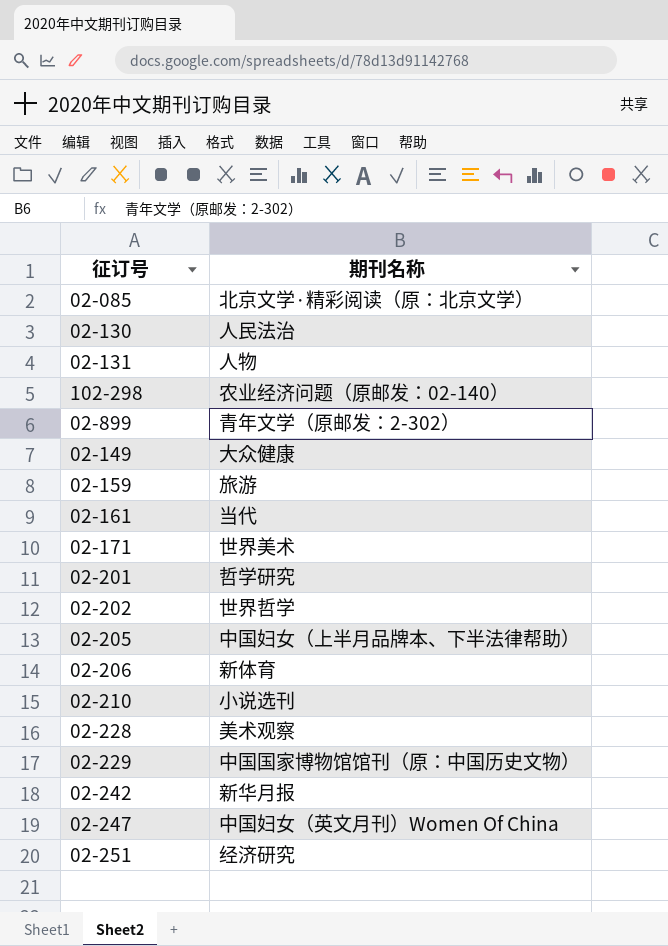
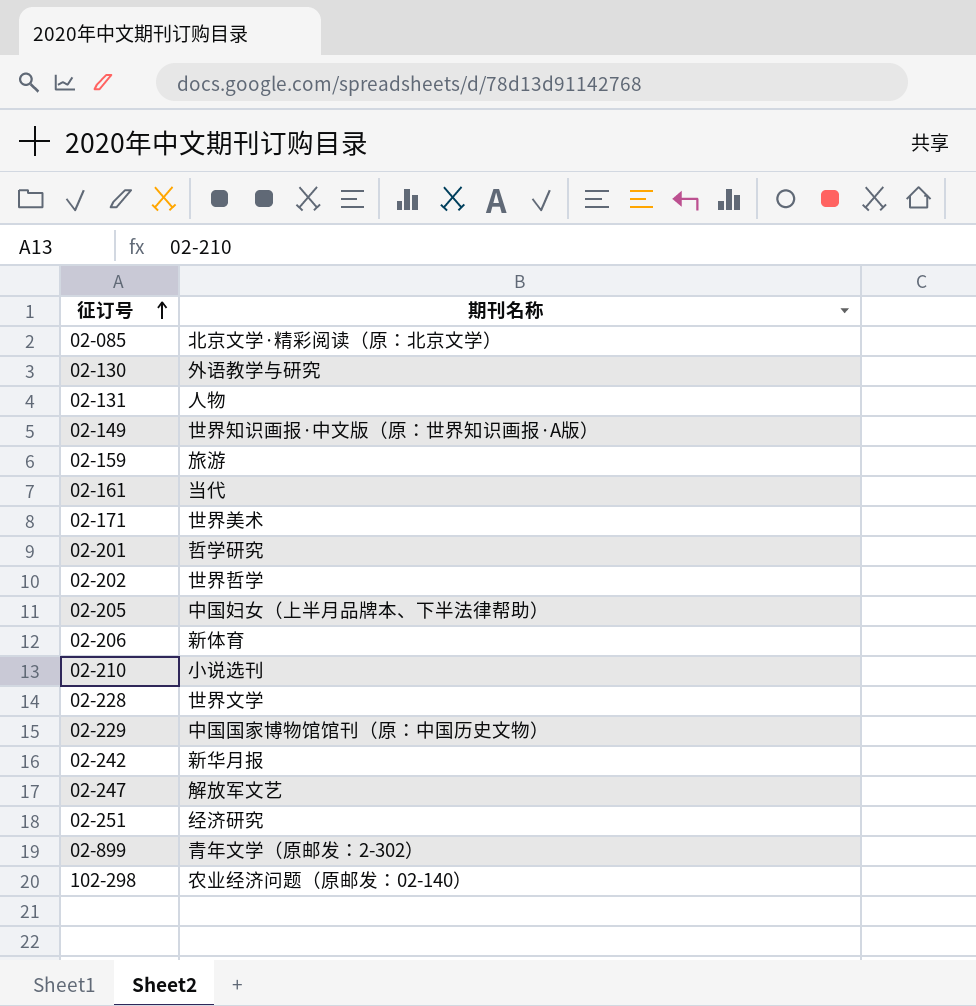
row order: none -> 征订号 ascending
02-130 | 期刊名称: 人民法治 -> 外语教学与研究
02-149 | 期刊名称: 大众健康 -> 世界知识画报·中文版（原：世界知识画报·A版）
02-228 | 期刊名称: 美术观察 -> 世界文学
02-247 | 期刊名称: 中国妇女（英文月刊）Women Of China -> 解放军文艺

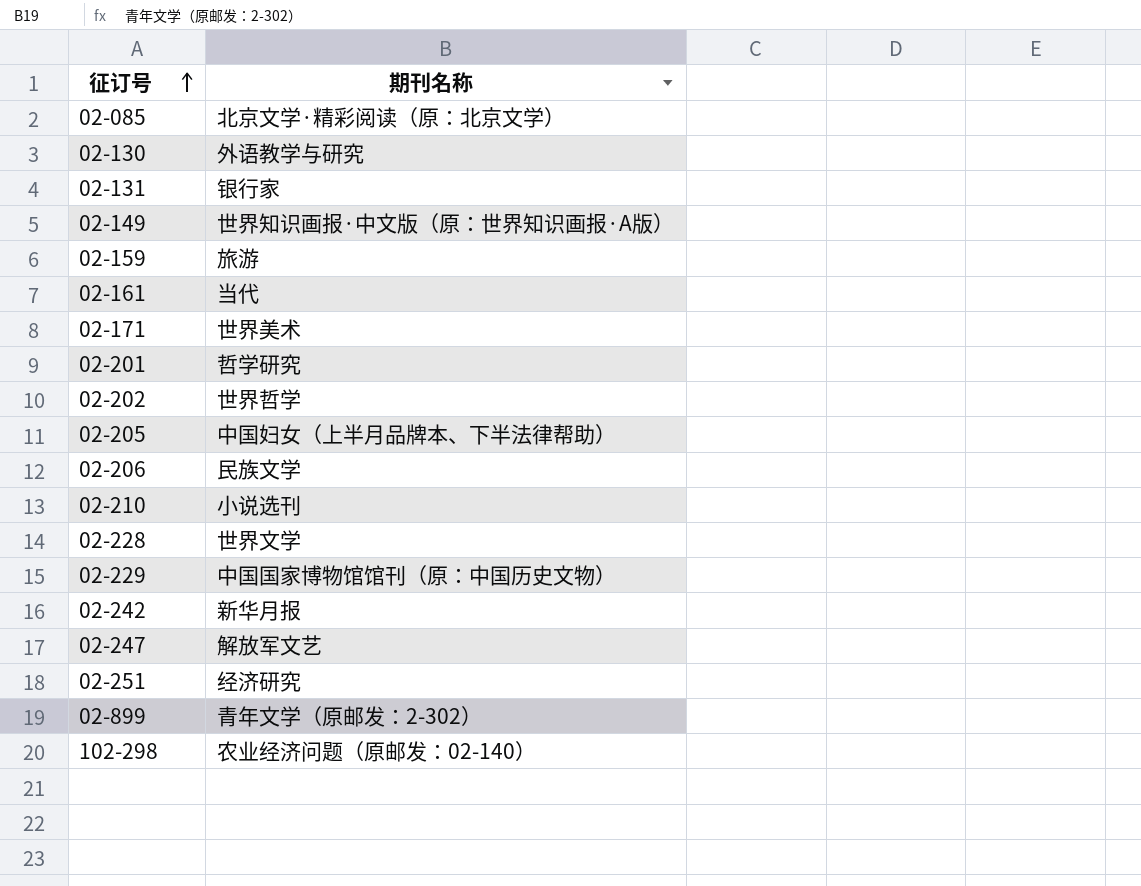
02-131 | 期刊名称: 人物 -> 银行家
02-206 | 期刊名称: 新体育 -> 民族文学

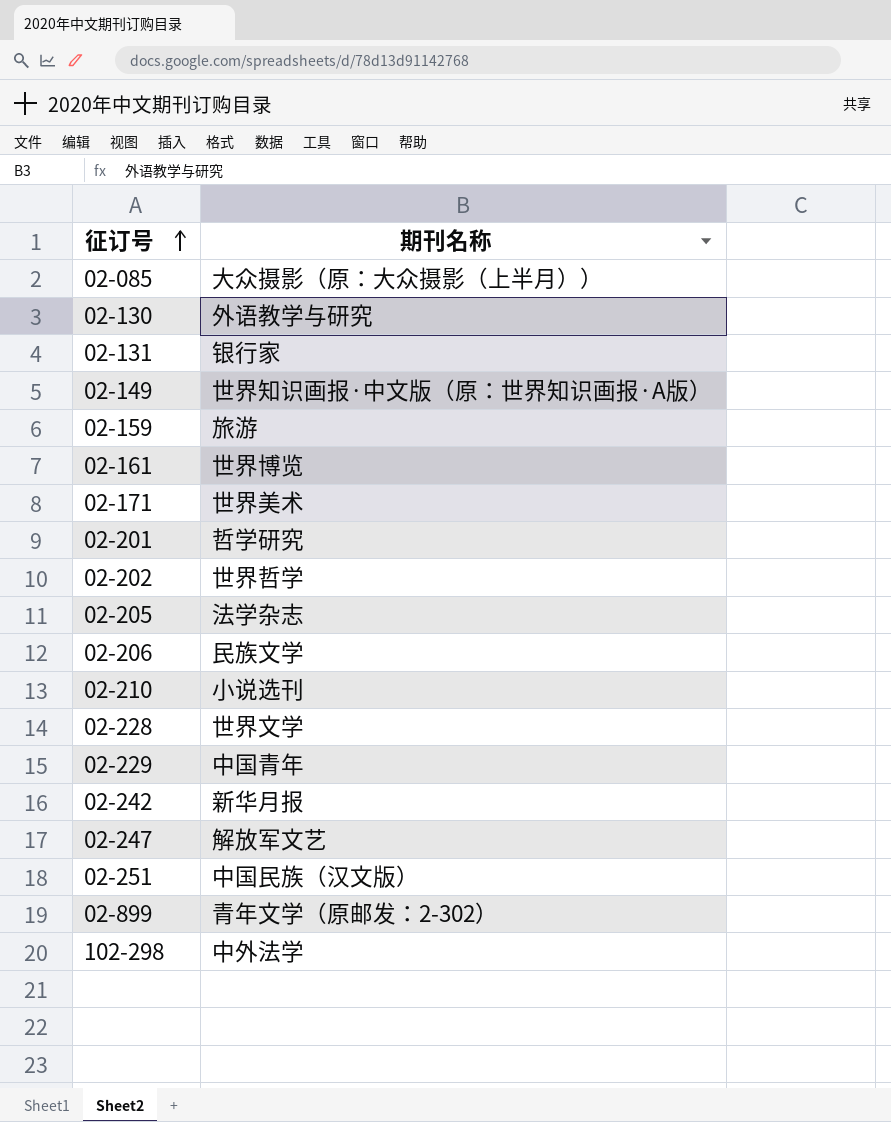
02-085 | 期刊名称: 北京文学·精彩阅读（原：北京文学） -> 大众摄影（原：大众摄影（上半月））
02-161 | 期刊名称: 当代 -> 世界博览
02-205 | 期刊名称: 中国妇女（上半月品牌本、下半法律帮助） -> 法学杂志
02-229 | 期刊名称: 中国国家博物馆馆刊（原：中国历史文物） -> 中国青年
02-251 | 期刊名称: 经济研究 -> 中国民族（汉文版）
102-298 | 期刊名称: 农业经济问题（原邮发：02-140） -> 中外法学

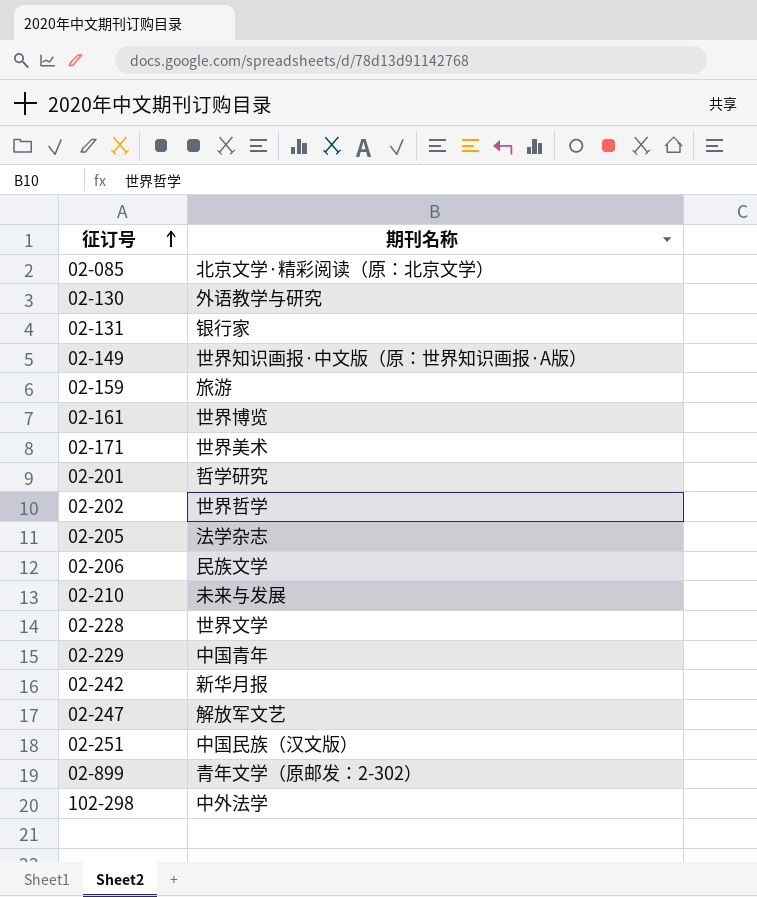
02-085 | 期刊名称: 大众摄影（原：大众摄影（上半月）） -> 北京文学·精彩阅读（原：北京文学）
02-210 | 期刊名称: 小说选刊 -> 未来与发展

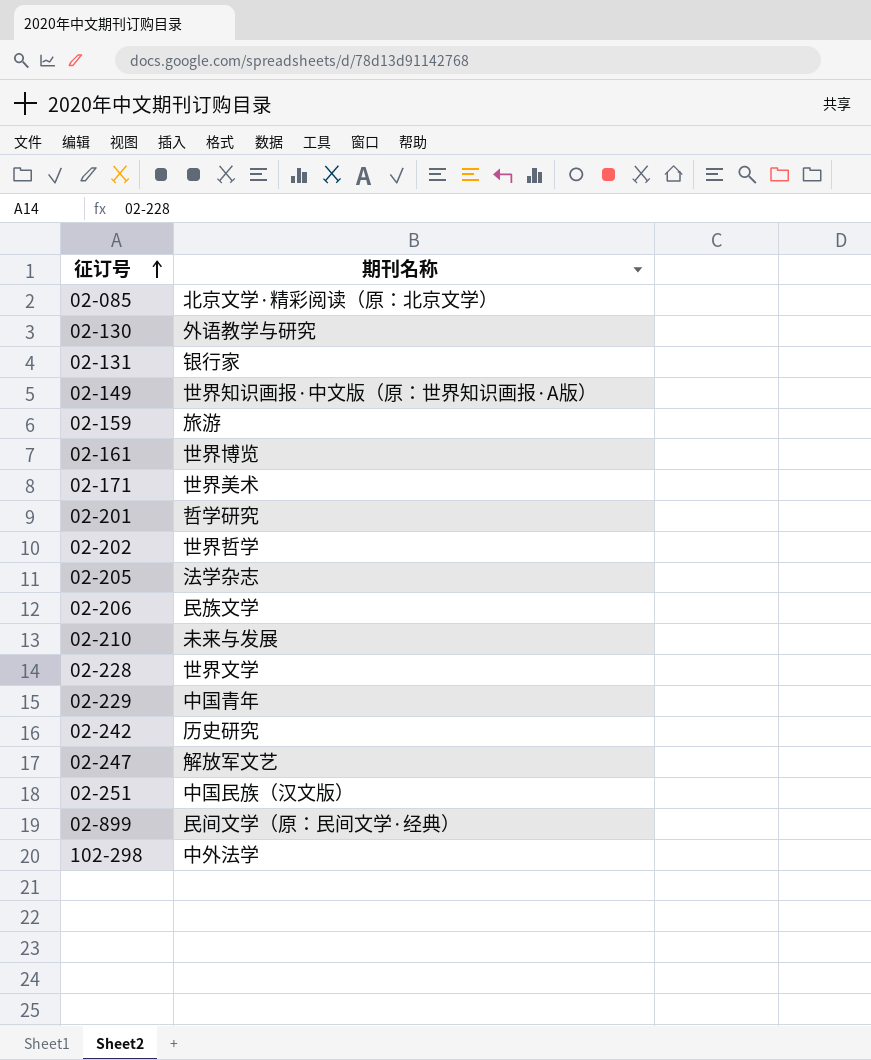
02-242 | 期刊名称: 新华月报 -> 历史研究
02-899 | 期刊名称: 青年文学（原邮发：2-302） -> 民间文学（原：民间文学·经典）

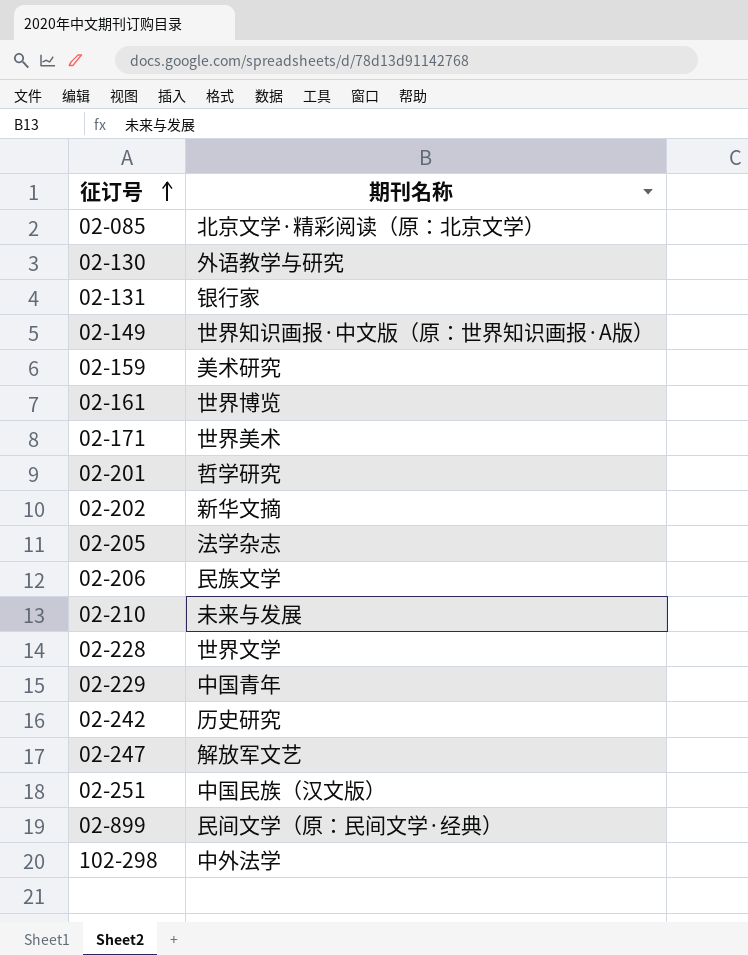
02-159 | 期刊名称: 旅游 -> 美术研究
02-202 | 期刊名称: 世界哲学 -> 新华文摘

